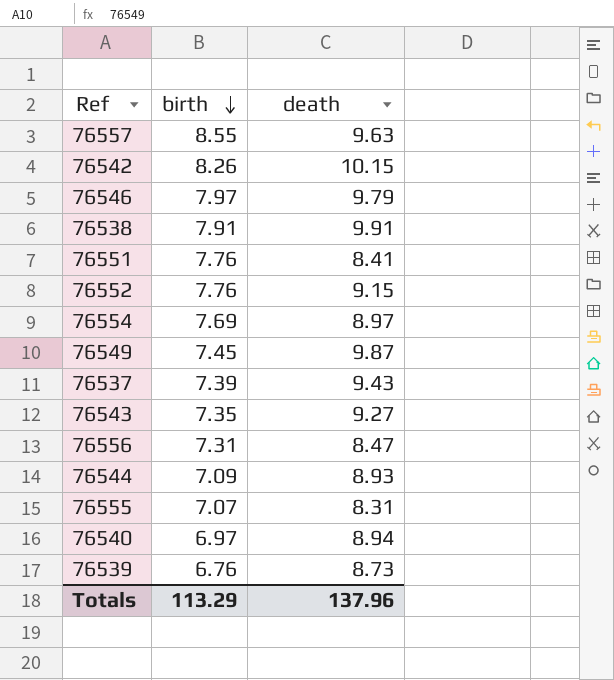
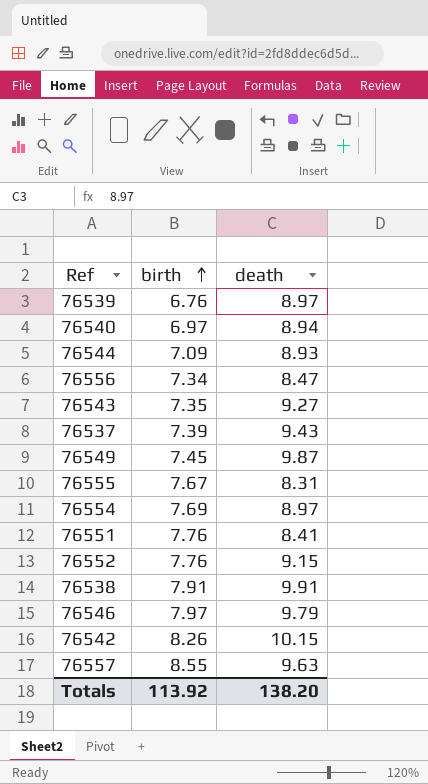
row order: birth descending -> birth ascending
76539 | death: 8.73 -> 8.97
76556 | birth: 7.31 -> 7.34
76555 | birth: 7.07 -> 7.67
Totals | birth: 113.29 -> 113.92
Totals | death: 137.96 -> 138.20

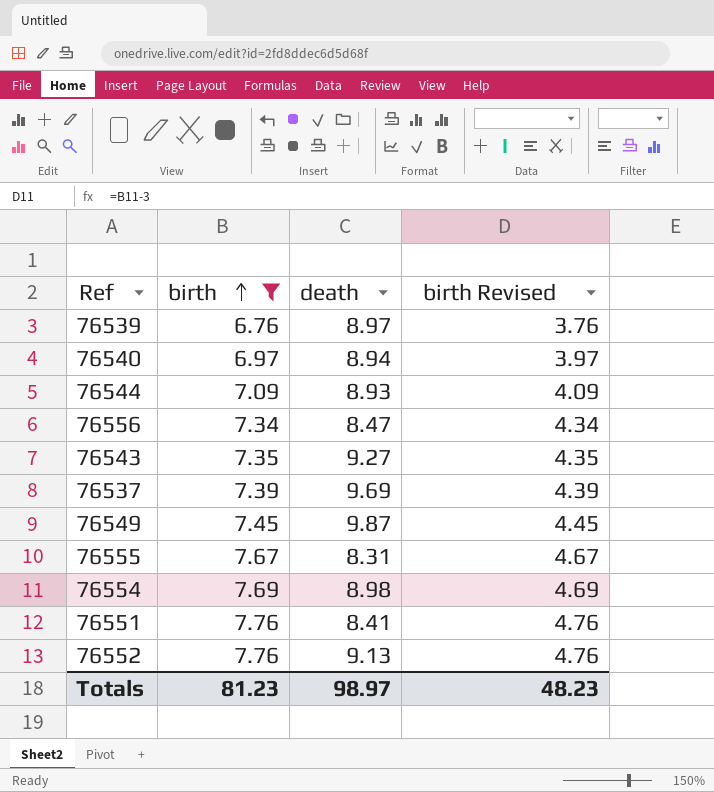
filter: none -> birth <= 7.76
column birth Revised | formula: none -> [birth] - 3
76537 | death: 9.43 -> 9.69
76554 | death: 8.97 -> 8.98
76552 | death: 9.15 -> 9.13
Totals | birth: 113.92 -> 81.23
Totals | death: 138.20 -> 98.97

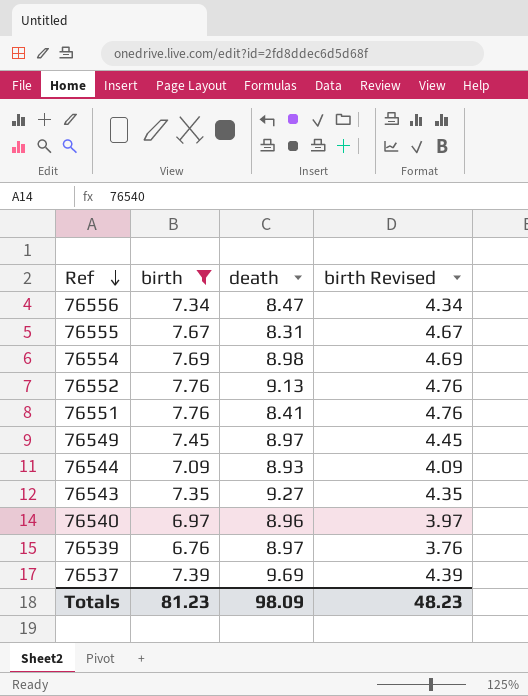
row order: birth ascending -> Ref descending
76549 | death: 9.87 -> 8.97
76540 | death: 8.94 -> 8.96
Totals | death: 98.97 -> 98.09

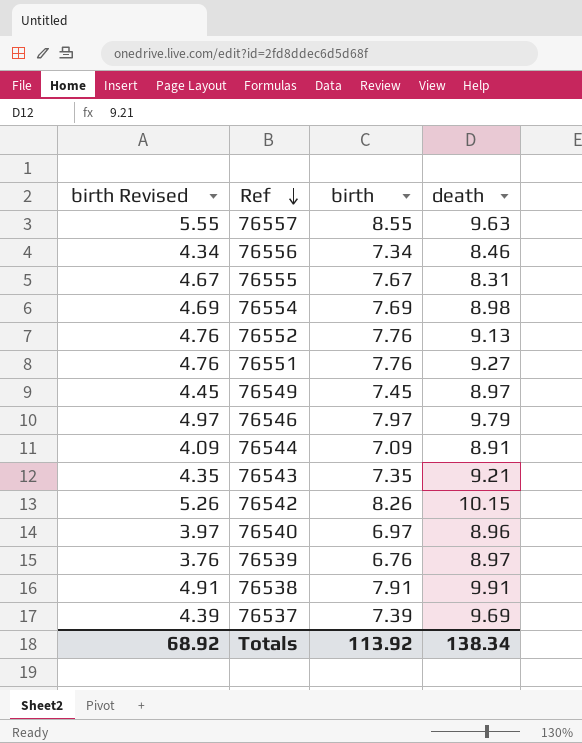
filter: birth <= 7.76 -> none
column birth Revised | position: 4 -> 1
76556 | death: 8.47 -> 8.46
76551 | death: 8.41 -> 9.27
76544 | death: 8.93 -> 8.91
76543 | death: 9.27 -> 9.21
Totals | birth Revised: 48.23 -> 68.92
Totals | birth: 81.23 -> 113.92
Totals | death: 98.09 -> 138.34

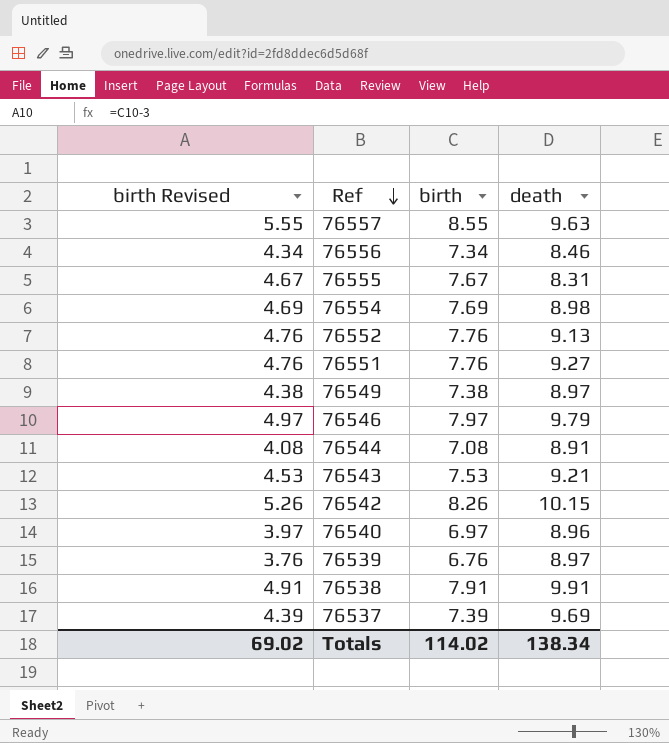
76549 | birth Revised: 4.45 -> 4.38
76549 | birth: 7.45 -> 7.38
76544 | birth Revised: 4.09 -> 4.08
76544 | birth: 7.09 -> 7.08
76543 | birth Revised: 4.35 -> 4.53
76543 | birth: 7.35 -> 7.53
Totals | birth Revised: 68.92 -> 69.02
Totals | birth: 113.92 -> 114.02

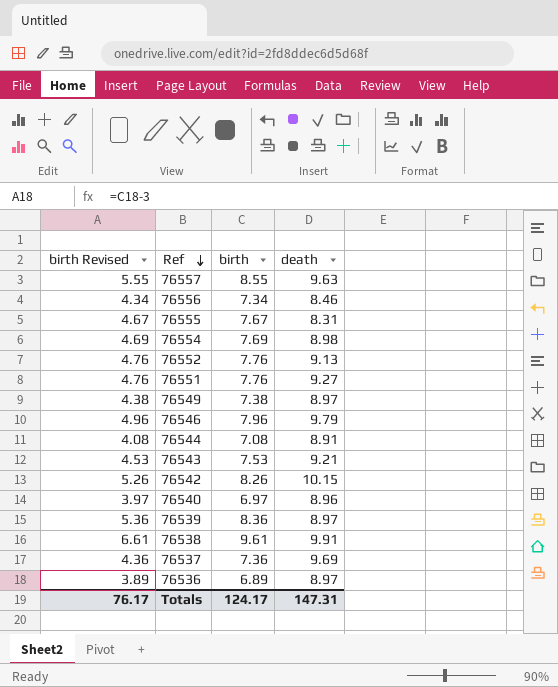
76546 | birth Revised: 4.97 -> 4.96
76546 | birth: 7.97 -> 7.96
76539 | birth Revised: 3.76 -> 5.36
76539 | birth: 6.76 -> 8.36
76538 | birth Revised: 4.91 -> 6.61
76538 | birth: 7.91 -> 9.61
76537 | birth Revised: 4.39 -> 4.36
76537 | birth: 7.39 -> 7.36
row 76536: none -> 3.89 | 6.89 | 8.97
Totals | birth Revised: 69.02 -> 76.17
Totals | birth: 114.02 -> 124.17
Totals | death: 138.34 -> 147.31

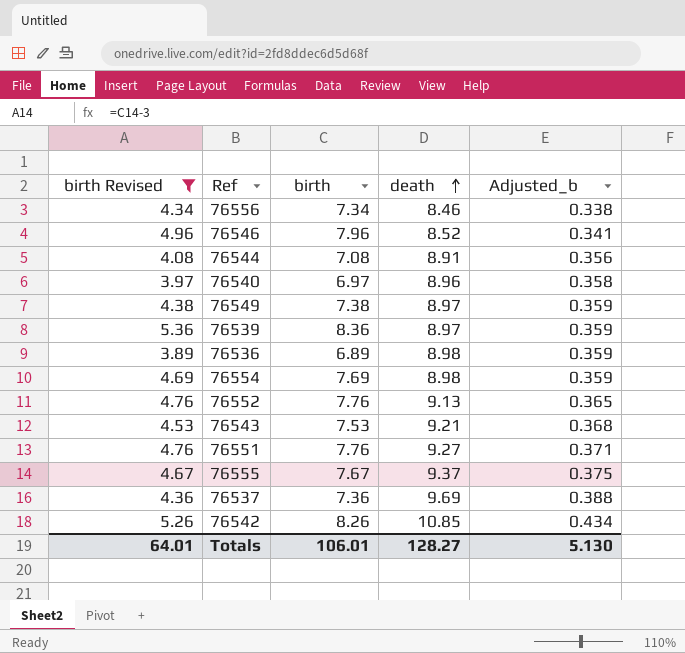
filter: none -> birth Revised <= 5.36
row order: Ref descending -> death ascending
column Adjusted_b | formula: none -> [death] * 0.04
76546 | death: 9.79 -> 8.52
76536 | death: 8.97 -> 8.98
76555 | death: 8.31 -> 9.37
76542 | death: 10.15 -> 10.85
Totals | birth Revised: 76.17 -> 64.01
Totals | birth: 124.17 -> 106.01
Totals | death: 147.31 -> 128.27

